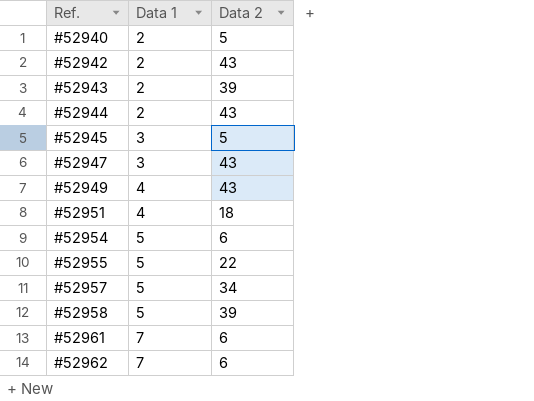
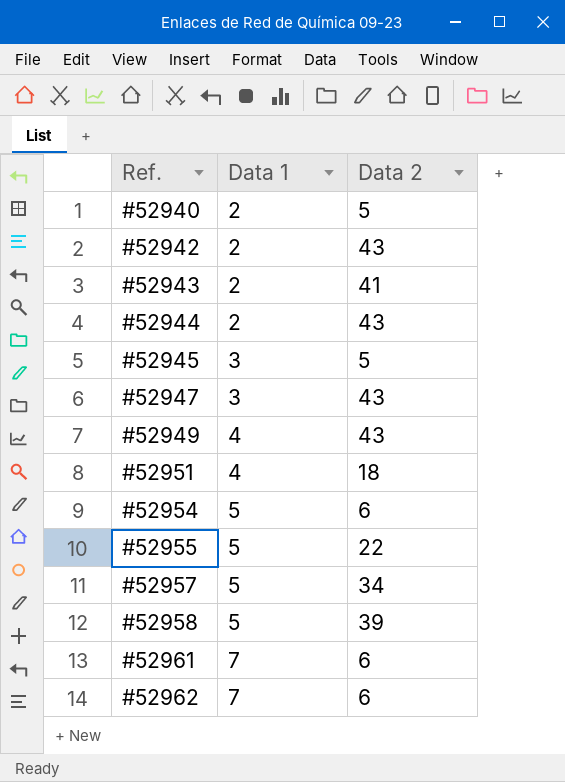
#52943 | Data 2: 39 -> 41

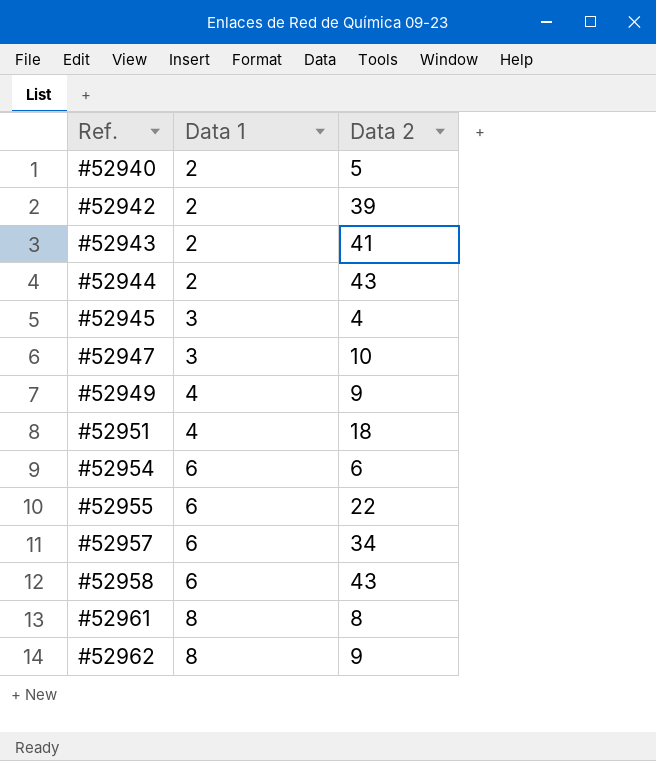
#52942 | Data 2: 43 -> 39
#52945 | Data 2: 5 -> 4
#52947 | Data 2: 43 -> 10
#52949 | Data 2: 43 -> 9
#52954 | Data 1: 5 -> 6
#52955 | Data 1: 5 -> 6
#52957 | Data 1: 5 -> 6
#52958 | Data 1: 5 -> 6
#52958 | Data 2: 39 -> 43
#52961 | Data 1: 7 -> 8
#52961 | Data 2: 6 -> 8
#52962 | Data 1: 7 -> 8
#52962 | Data 2: 6 -> 9

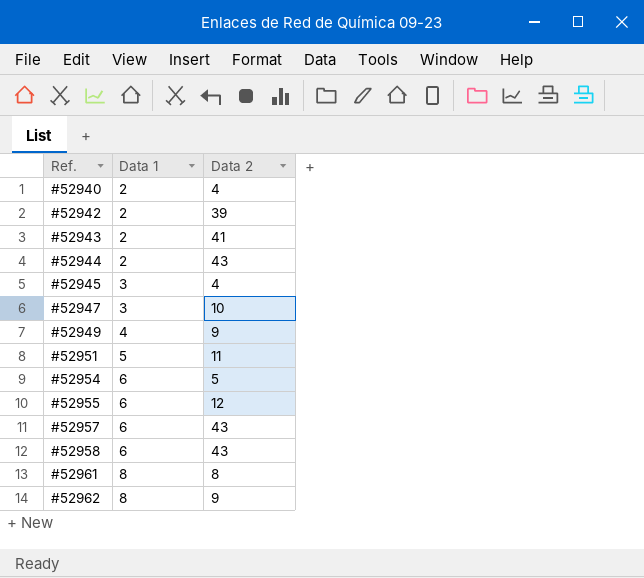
#52940 | Data 2: 5 -> 4
#52951 | Data 1: 4 -> 5
#52951 | Data 2: 18 -> 11
#52954 | Data 2: 6 -> 5
#52955 | Data 2: 22 -> 12
#52957 | Data 2: 34 -> 43

